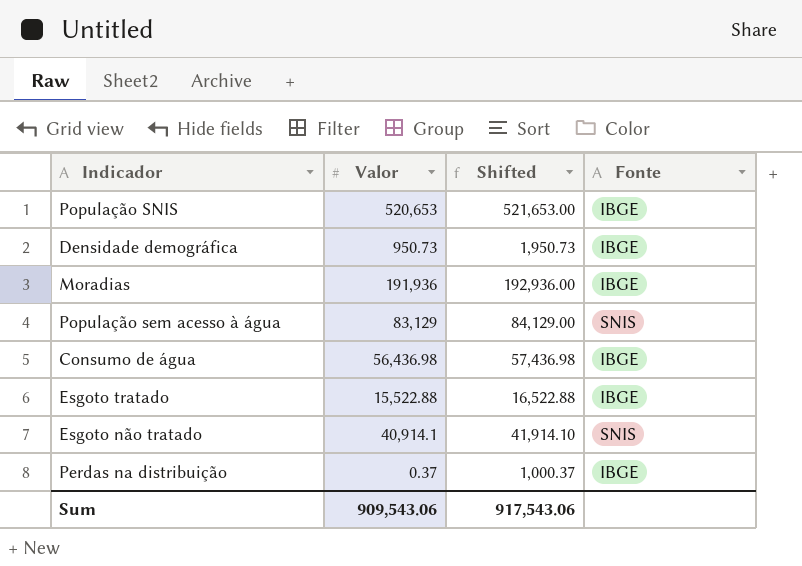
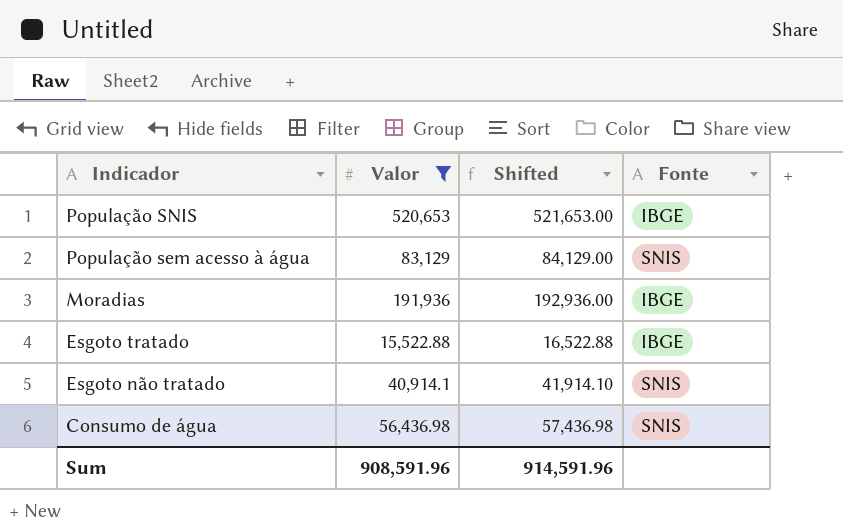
filter: none -> Valor >= 15,522.88
row order: none -> Indicador descending
Consumo de água | Fonte: IBGE -> SNIS
Sum | Valor: 909,543.06 -> 908,591.96
Sum | Shifted: 917,543.06 -> 914,591.96

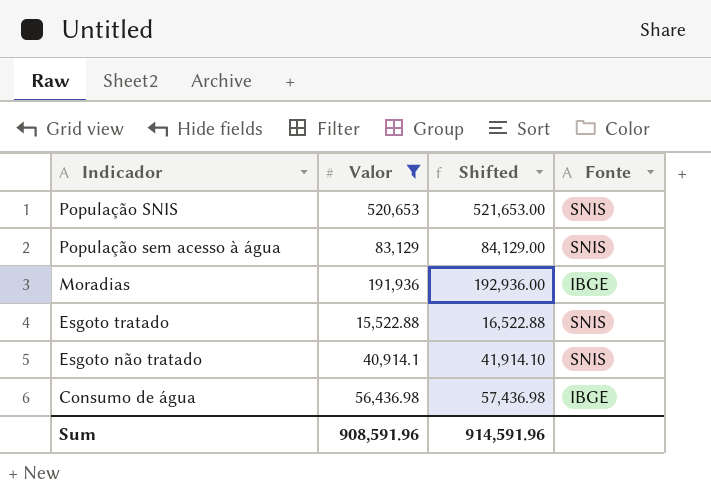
População SNIS | Fonte: IBGE -> SNIS
Esgoto tratado | Fonte: IBGE -> SNIS
Consumo de água | Fonte: SNIS -> IBGE

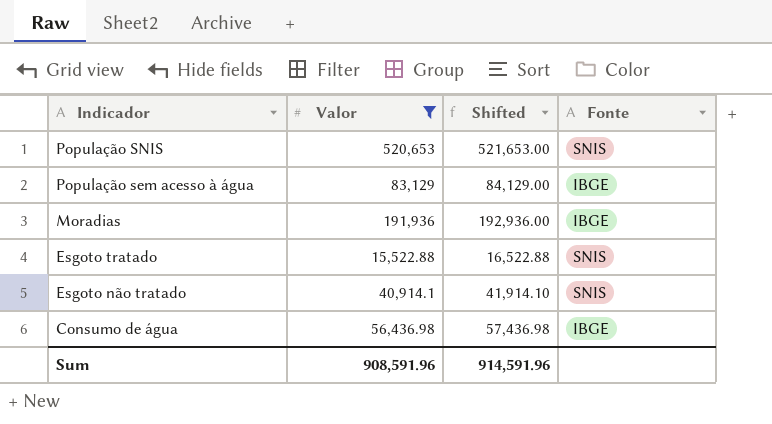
População sem acesso à água | Fonte: SNIS -> IBGE

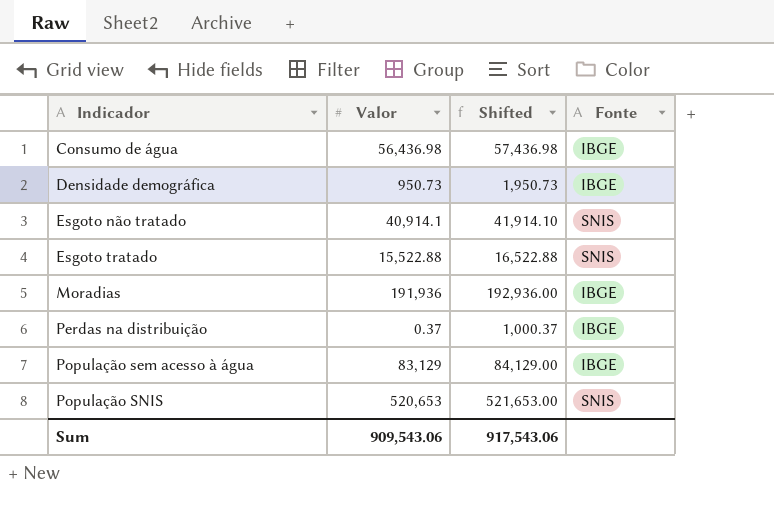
filter: Valor >= 15,522.88 -> none
row order: Indicador descending -> Indicador ascending
Sum | Valor: 908,591.96 -> 909,543.06
Sum | Shifted: 914,591.96 -> 917,543.06

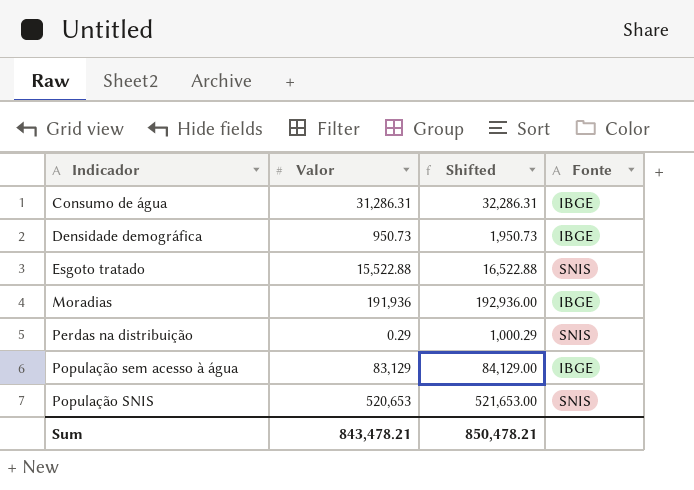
row Esgoto não tratado: 40,914.1 | 41,914.10 | SNIS -> none
Consumo de água | Valor: 56,436.98 -> 31,286.31
Consumo de água | Shifted: 57,436.98 -> 32,286.31
Perdas na distribuição | Valor: 0.37 -> 0.29
Perdas na distribuição | Shifted: 1,000.37 -> 1,000.29
Perdas na distribuição | Fonte: IBGE -> SNIS
Sum | Valor: 909,543.06 -> 843,478.21
Sum | Shifted: 917,543.06 -> 850,478.21

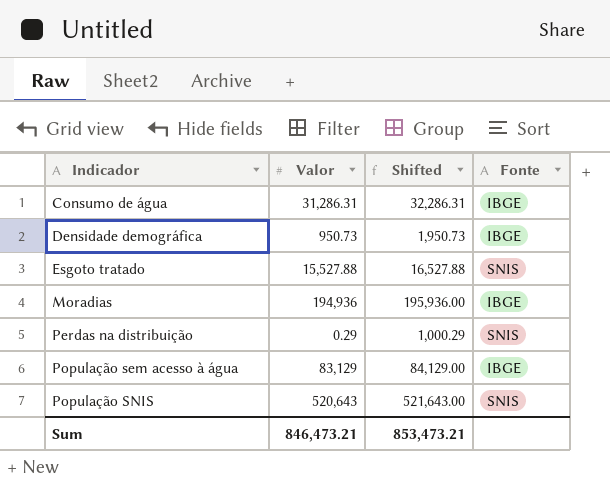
Esgoto tratado | Valor: 15,522.88 -> 15,527.88
Esgoto tratado | Shifted: 16,522.88 -> 16,527.88
Moradias | Valor: 191,936 -> 194,936
Moradias | Shifted: 192,936.00 -> 195,936.00
População SNIS | Valor: 520,653 -> 520,643
População SNIS | Shifted: 521,653.00 -> 521,643.00
Sum | Valor: 843,478.21 -> 846,473.21
Sum | Shifted: 850,478.21 -> 853,473.21

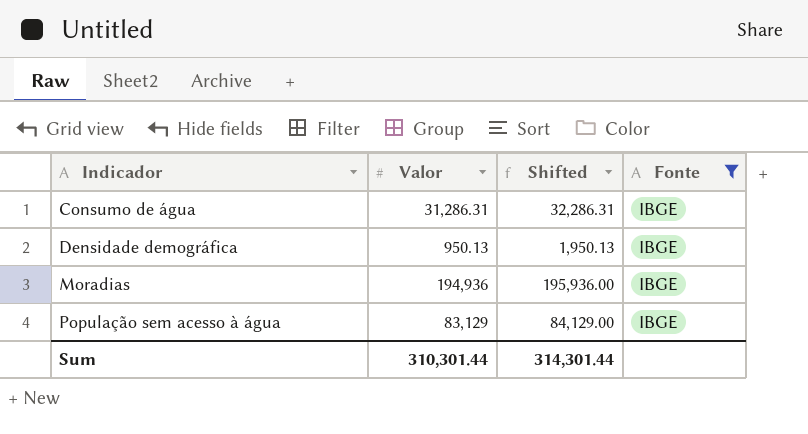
filter: none -> Fonte = IBGE
Densidade demográfica | Valor: 950.73 -> 950.13
Densidade demográfica | Shifted: 1,950.73 -> 1,950.13
Sum | Valor: 846,473.21 -> 310,301.44
Sum | Shifted: 853,473.21 -> 314,301.44

